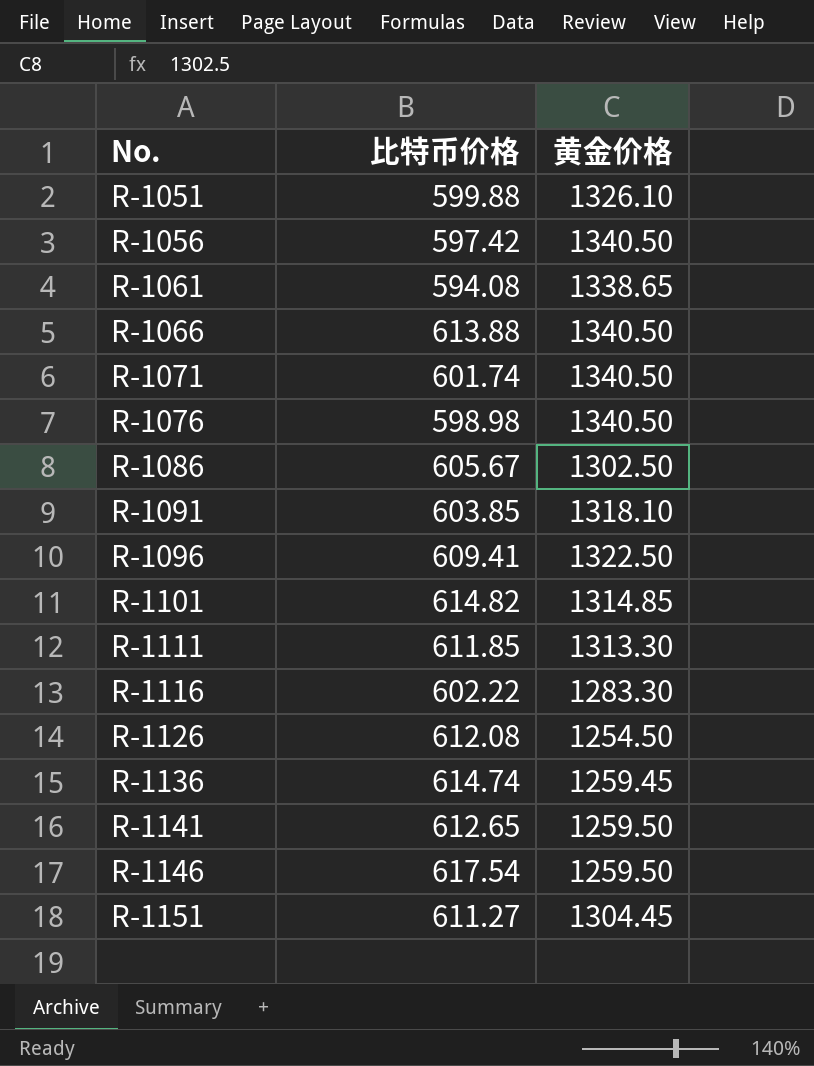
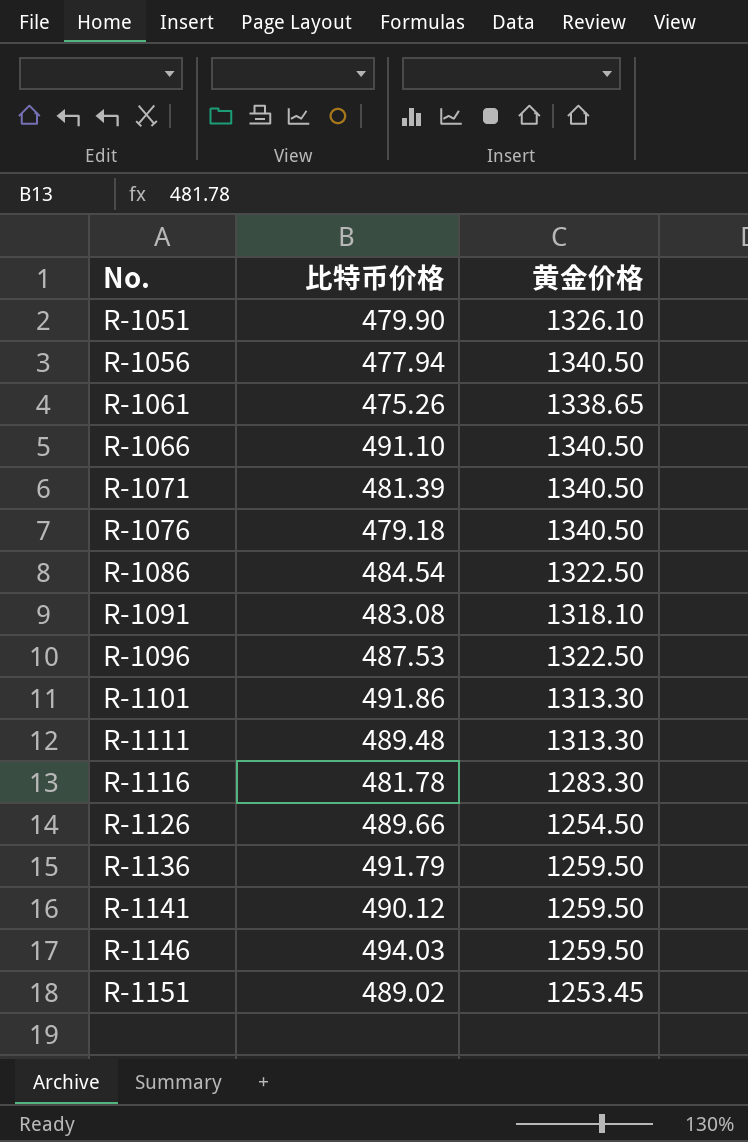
R-1051 | 比特币价格: 599.88 -> 479.90
R-1056 | 比特币价格: 597.42 -> 477.94
R-1061 | 比特币价格: 594.08 -> 475.26
R-1066 | 比特币价格: 613.88 -> 491.10
R-1071 | 比特币价格: 601.74 -> 481.39
R-1076 | 比特币价格: 598.98 -> 479.18
R-1086 | 比特币价格: 605.67 -> 484.54
R-1086 | 黄金价格: 1302.50 -> 1322.50
R-1091 | 比特币价格: 603.85 -> 483.08
R-1096 | 比特币价格: 609.41 -> 487.53
R-1101 | 比特币价格: 614.82 -> 491.86
R-1101 | 黄金价格: 1314.85 -> 1313.30
R-1111 | 比特币价格: 611.85 -> 489.48
R-1116 | 比特币价格: 602.22 -> 481.78
R-1126 | 比特币价格: 612.08 -> 489.66
R-1136 | 比特币价格: 614.74 -> 491.79
R-1136 | 黄金价格: 1259.45 -> 1259.50
R-1141 | 比特币价格: 612.65 -> 490.12
R-1146 | 比特币价格: 617.54 -> 494.03
R-1151 | 比特币价格: 611.27 -> 489.02
R-1151 | 黄金价格: 1304.45 -> 1253.45

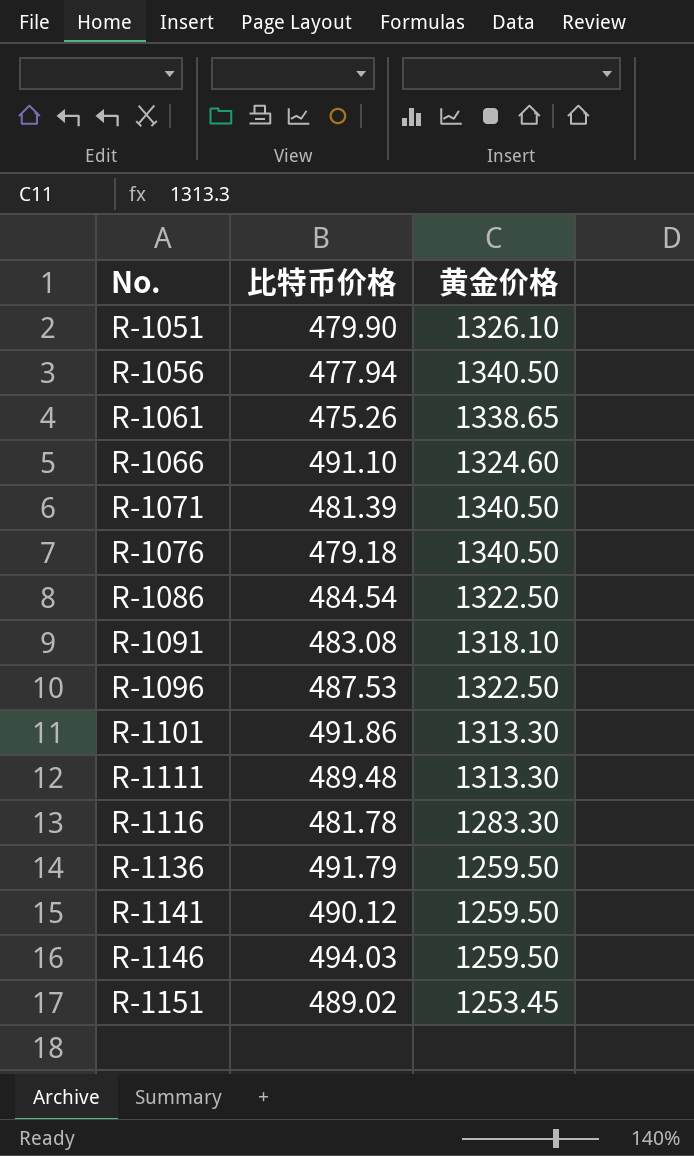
row R-1126: 489.66 | 1254.50 -> none
R-1066 | 黄金价格: 1340.50 -> 1324.60

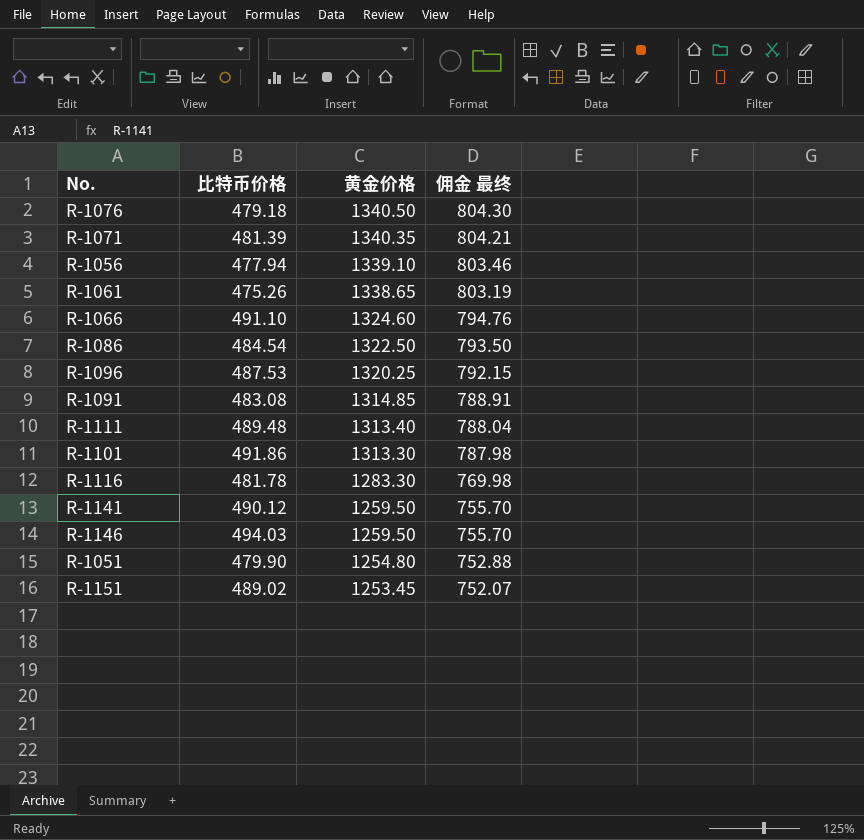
row order: No. ascending -> 黄金价格 descending
column 佣金 最终 | formula: none -> [黄金价格] * 0.6
row R-1136: 491.79 | 1259.50 -> none
R-1071 | 黄金价格: 1340.50 -> 1340.35
R-1056 | 黄金价格: 1340.50 -> 1339.10
R-1096 | 黄金价格: 1322.50 -> 1320.25
R-1091 | 黄金价格: 1318.10 -> 1314.85
R-1111 | 黄金价格: 1313.30 -> 1313.40
R-1051 | 黄金价格: 1326.10 -> 1254.80

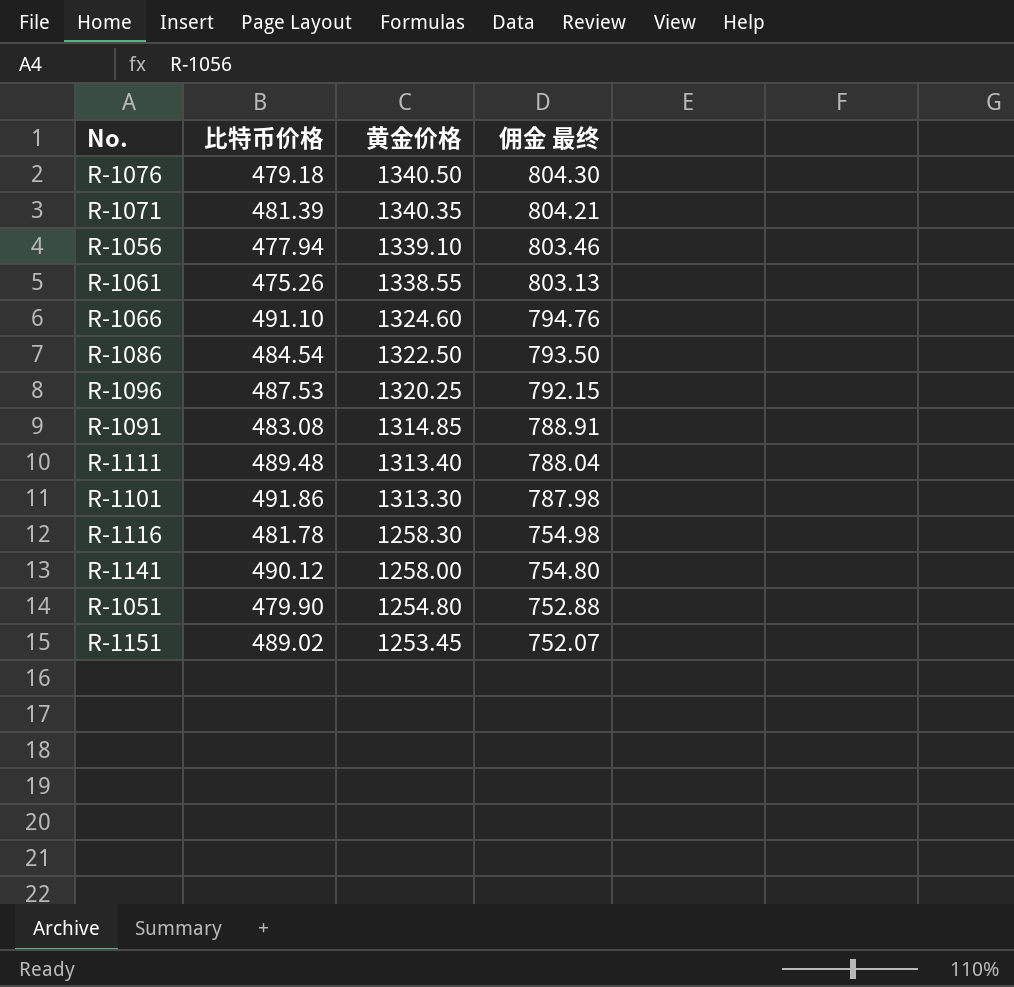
row R-1146: 494.03 | 1259.50 | 755.70 -> none
R-1061 | 黄金价格: 1338.65 -> 1338.55
R-1061 | 佣金 最终: 803.19 -> 803.13
R-1116 | 黄金价格: 1283.30 -> 1258.30
R-1116 | 佣金 最终: 769.98 -> 754.98
R-1141 | 黄金价格: 1259.50 -> 1258.00
R-1141 | 佣金 最终: 755.70 -> 754.80

